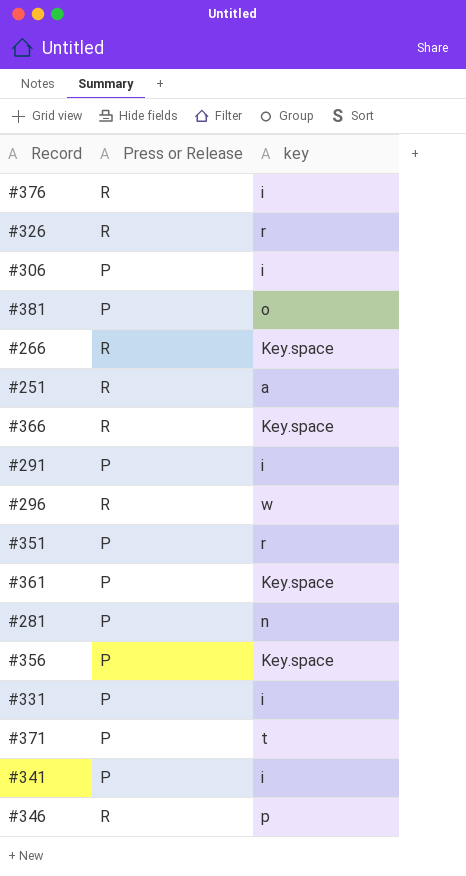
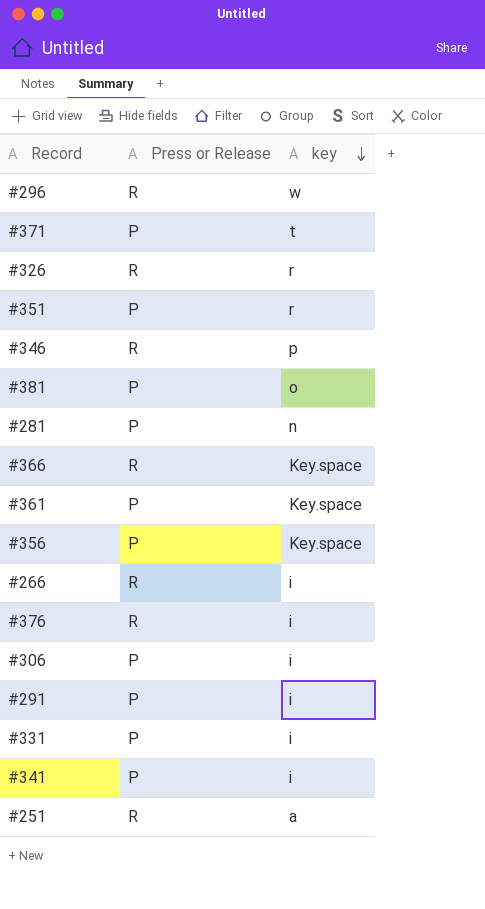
row order: none -> key descending
#266 | key: Key.space -> i

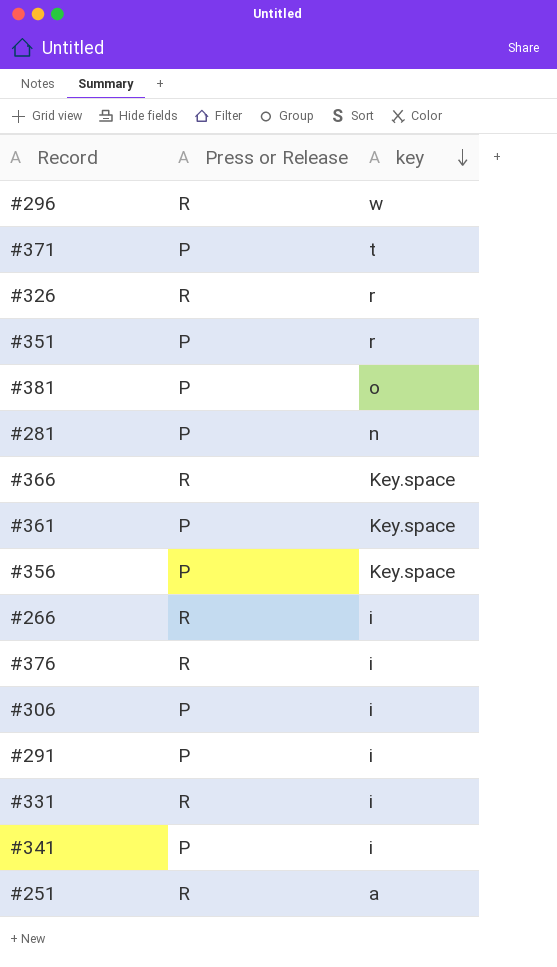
row #346: R | p -> none
#331 | Press or Release: P -> R

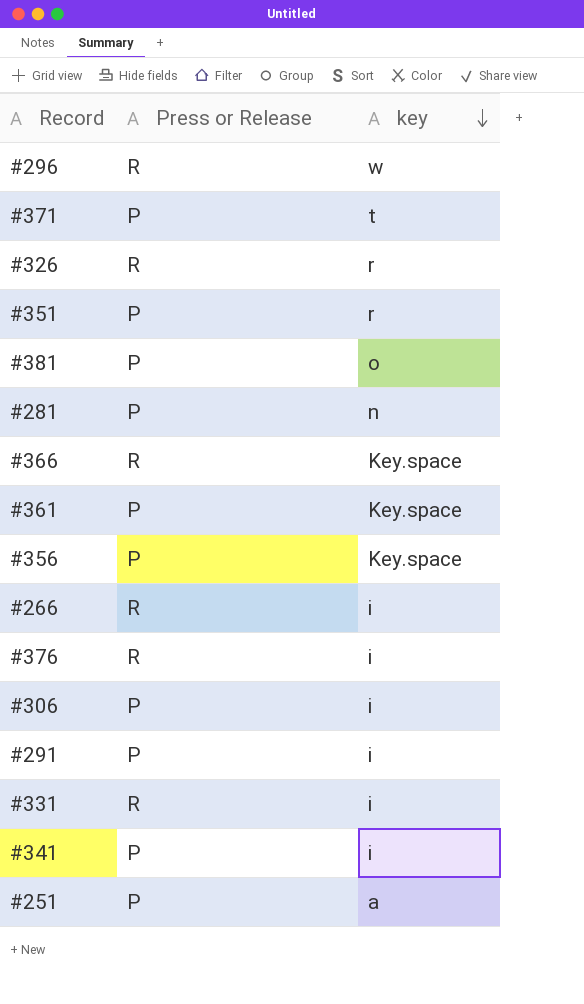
#251 | Press or Release: R -> P

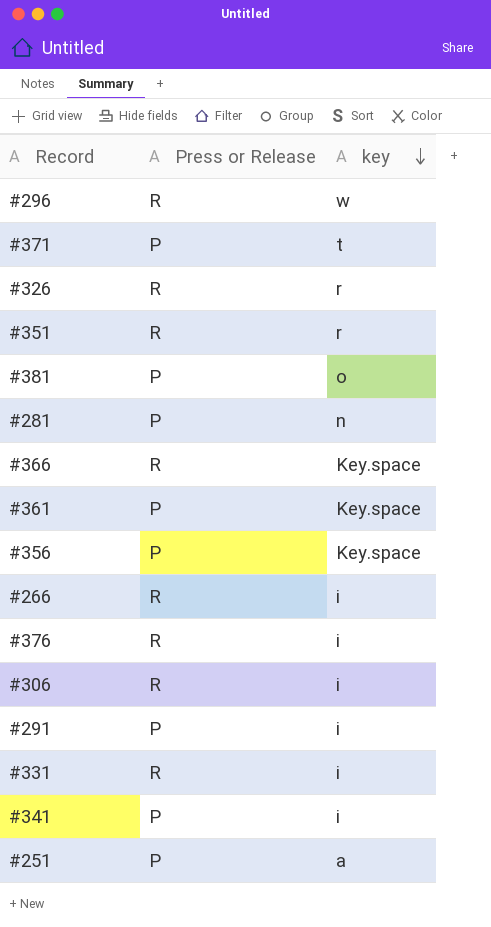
#351 | Press or Release: P -> R
#306 | Press or Release: P -> R

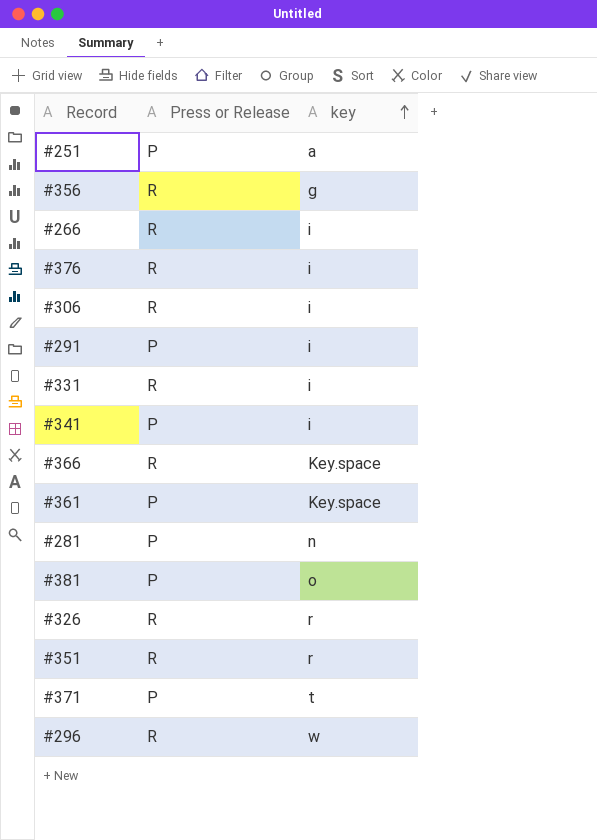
row order: key descending -> key ascending
#356 | Press or Release: P -> R
#356 | key: Key.space -> g

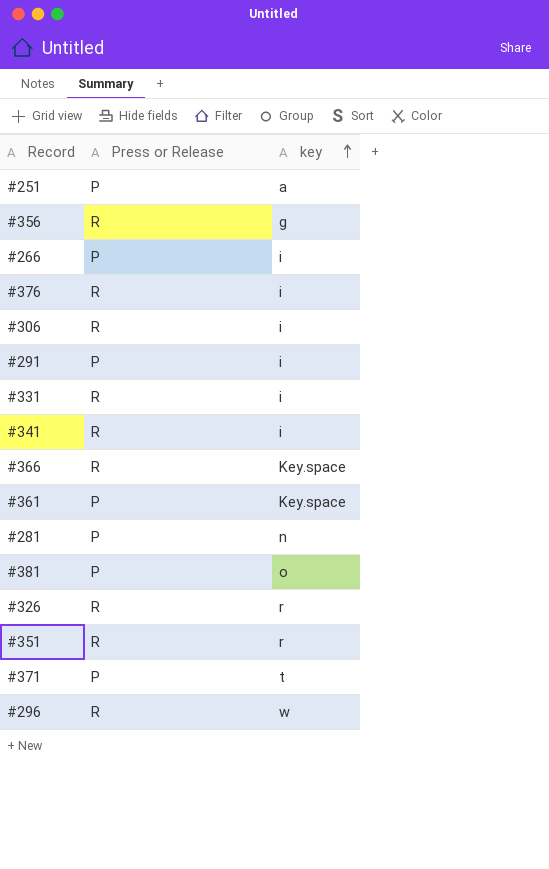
#266 | Press or Release: R -> P
#341 | Press or Release: P -> R

